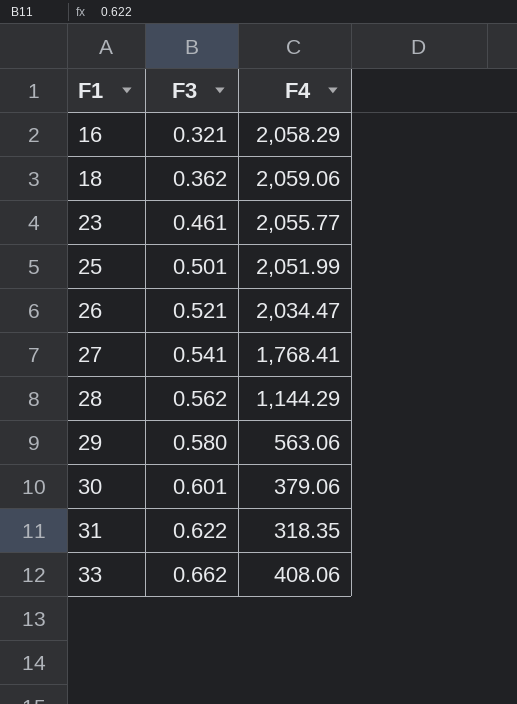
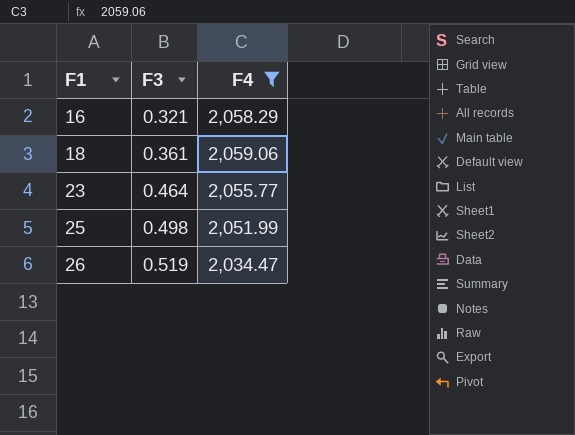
filter: none -> F4 >= 2,034.47
18 | F3: 0.362 -> 0.361
23 | F3: 0.461 -> 0.464
25 | F3: 0.501 -> 0.498
26 | F3: 0.521 -> 0.519

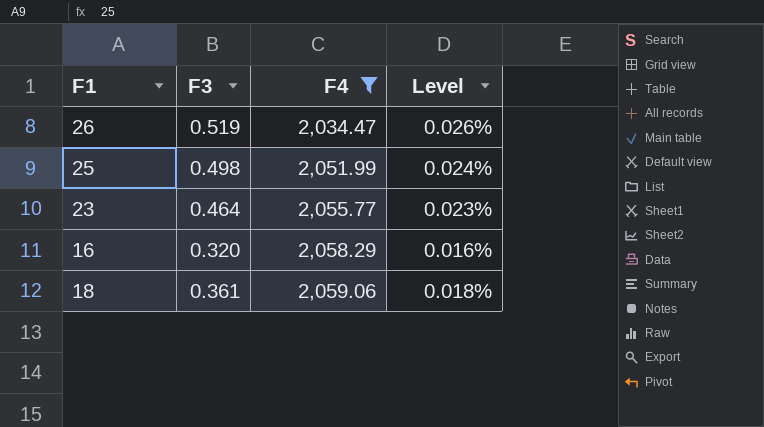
row order: F1 ascending -> F4 ascending
column Level | formula: none -> [F3] / [F4]
16 | F3: 0.321 -> 0.320

